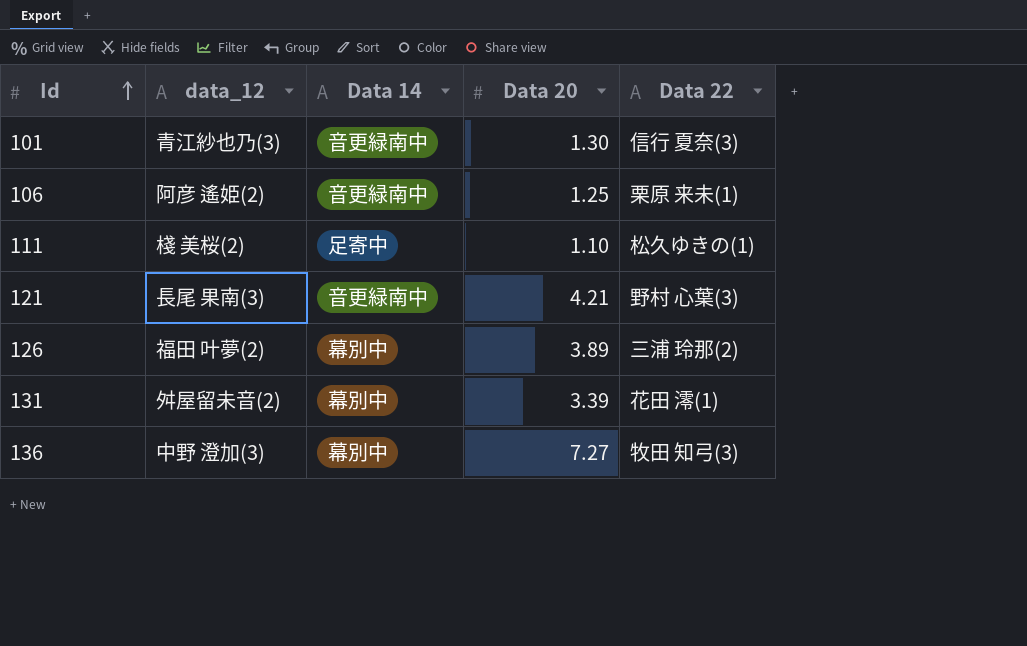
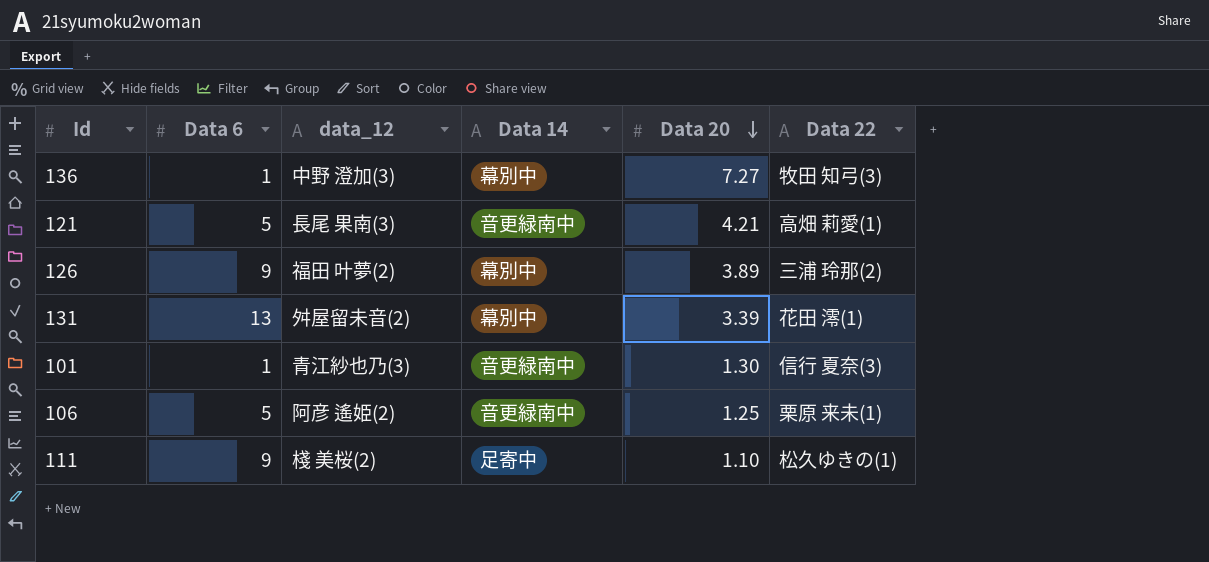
row order: Id ascending -> Data 20 descending
column Data 6 | position: none -> 2
121 | Data 22: 野村 心葉(3) -> 高畑 莉愛(1)

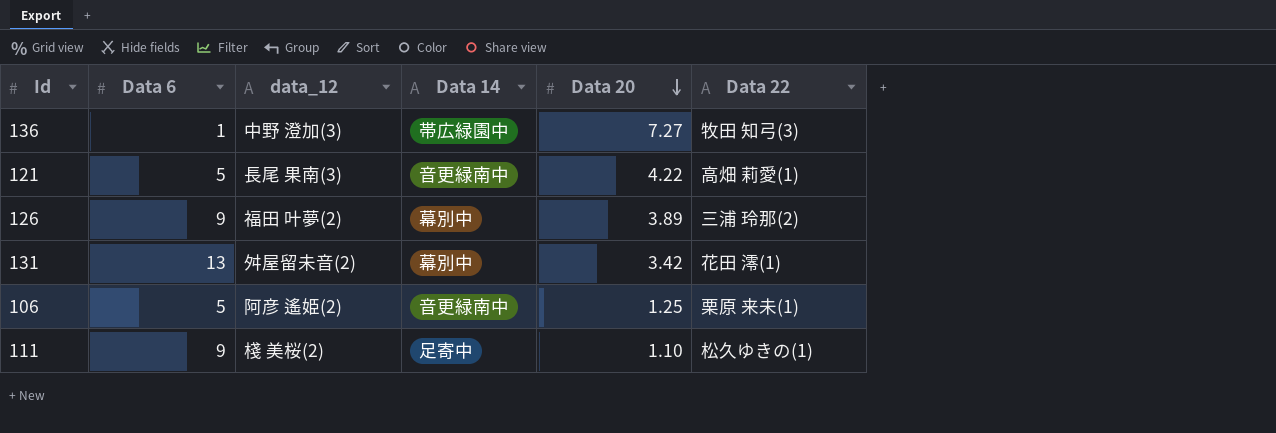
row 101: 1 | 青江紗也乃(3) | 音更緑南中 | 1.30 | 信行 夏奈(3) -> none
136 | Data 14: 幕別中 -> 帯広緑園中
121 | Data 20: 4.21 -> 4.22
131 | Data 20: 3.39 -> 3.42

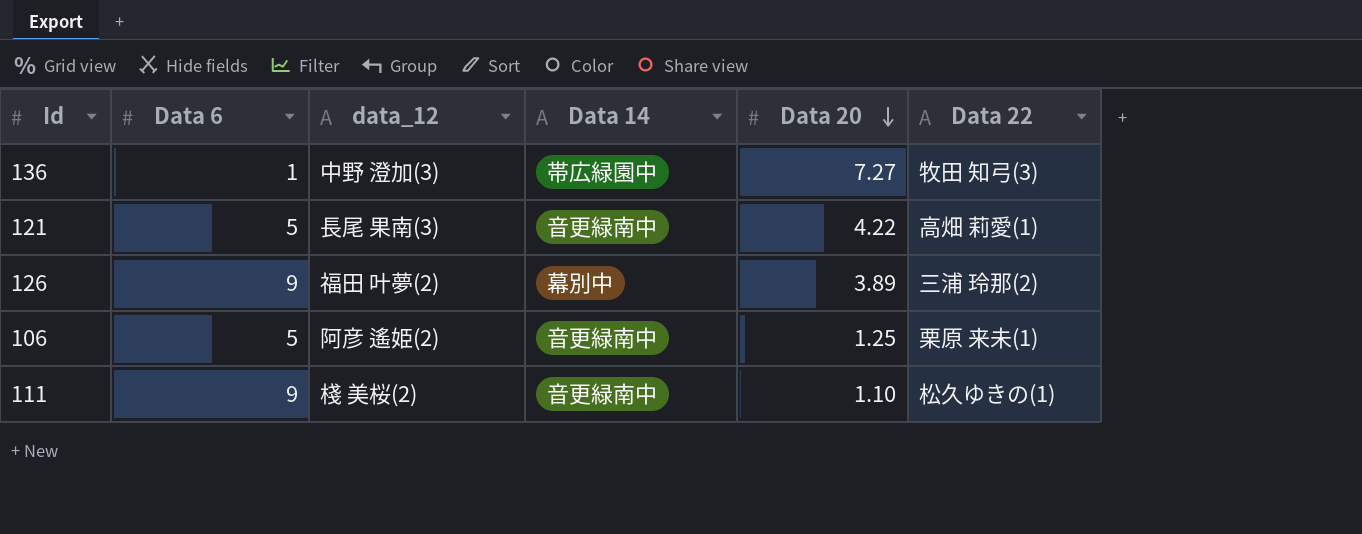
row 131: 13 | 舛屋留未音(2) | 幕別中 | 3.42 | 花田 澪(1) -> none
111 | Data 14: 足寄中 -> 音更緑南中

